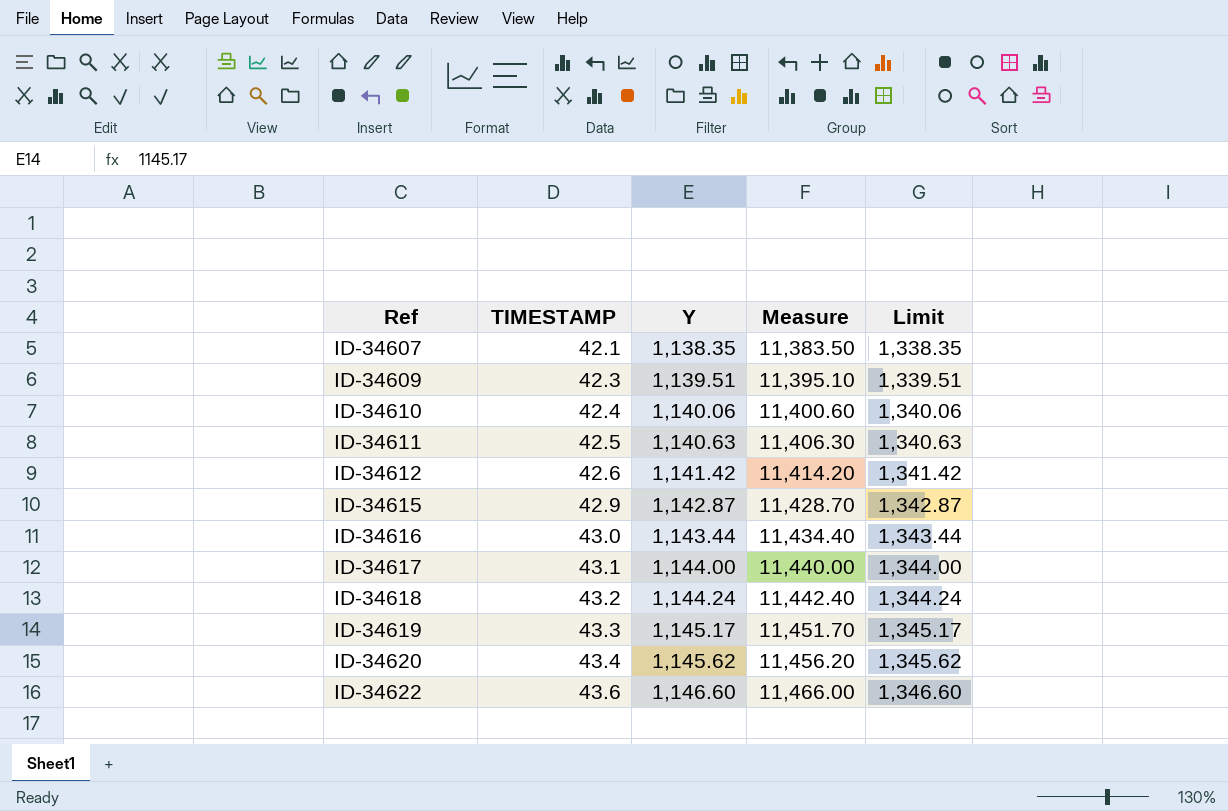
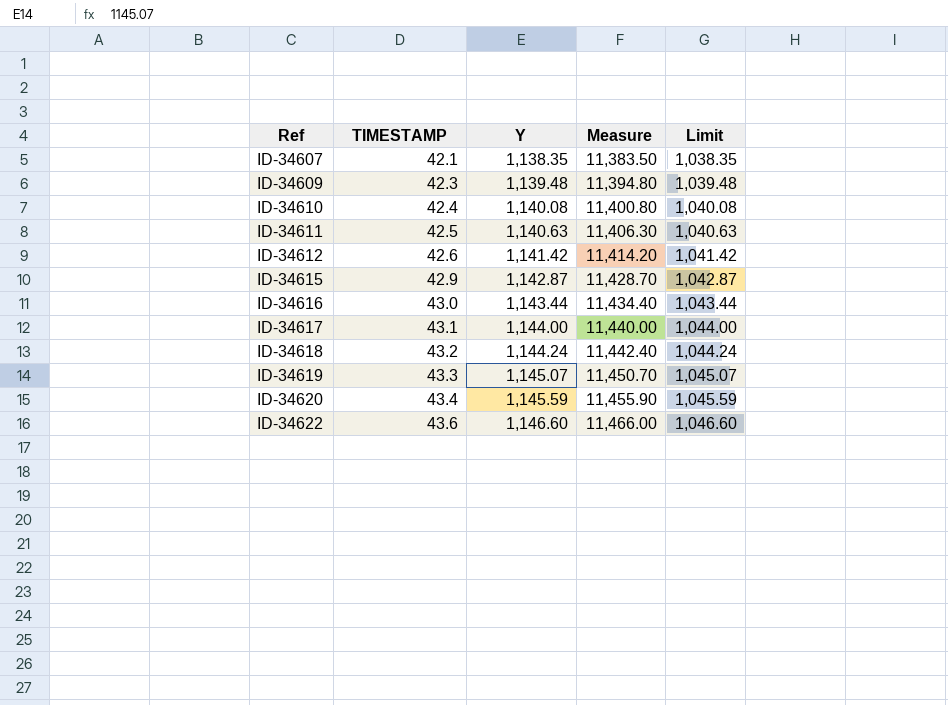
column Limit | formula: [Y] + 200 -> [Y] - 100
ID-34609 | Y: 1,139.51 -> 1,139.48
ID-34609 | Measure: 11,395.10 -> 11,394.80
ID-34610 | Y: 1,140.06 -> 1,140.08
ID-34610 | Measure: 11,400.60 -> 11,400.80
ID-34619 | Y: 1,145.17 -> 1,145.07
ID-34619 | Measure: 11,451.70 -> 11,450.70
ID-34620 | Y: 1,145.62 -> 1,145.59
ID-34620 | Measure: 11,456.20 -> 11,455.90

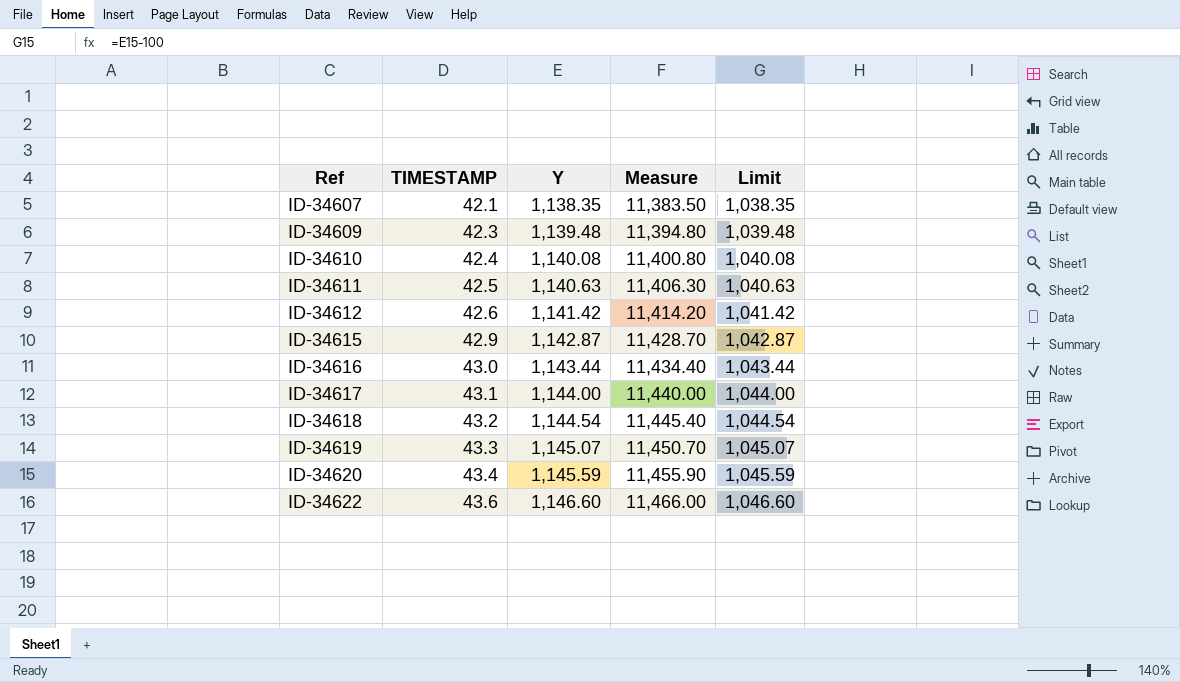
ID-34618 | Y: 1,144.24 -> 1,144.54
ID-34618 | Measure: 11,442.40 -> 11,445.40
ID-34618 | Limit: 1,044.24 -> 1,044.54

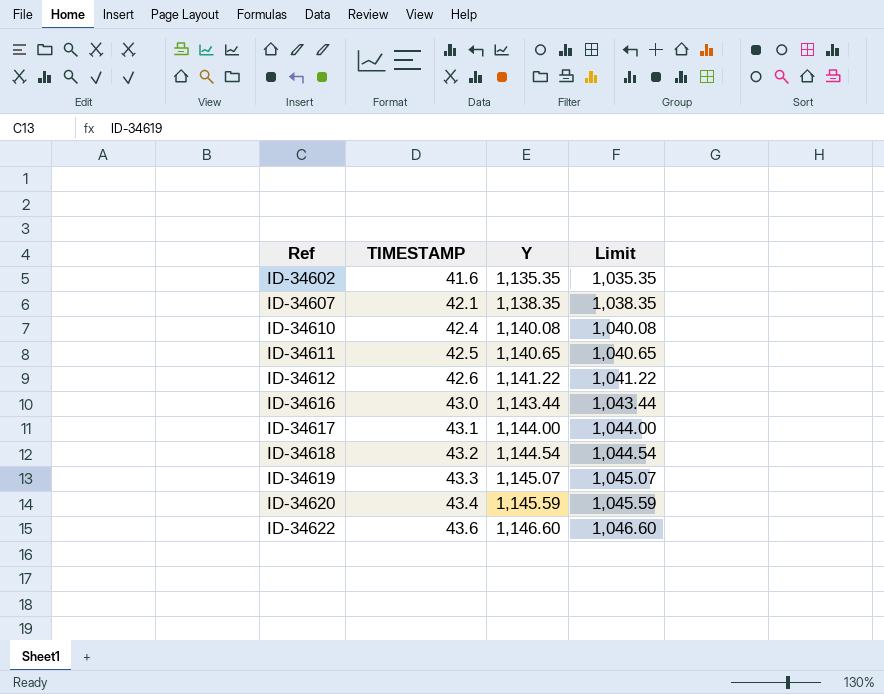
column Measure | formula: [Y] * 10 -> none
row ID-34609: 42.3 | 1,139.48 | 11,394.80 | 1,039.48 -> none
row ID-34615: 42.9 | 1,142.87 | 11,428.70 | 1,042.87 -> none
row ID-34602: none -> 41.6 | 1,135.35 | 1,035.35
ID-34611 | Y: 1,140.63 -> 1,140.65
ID-34611 | Limit: 1,040.63 -> 1,040.65
ID-34612 | Y: 1,141.42 -> 1,141.22
ID-34612 | Limit: 1,041.42 -> 1,041.22

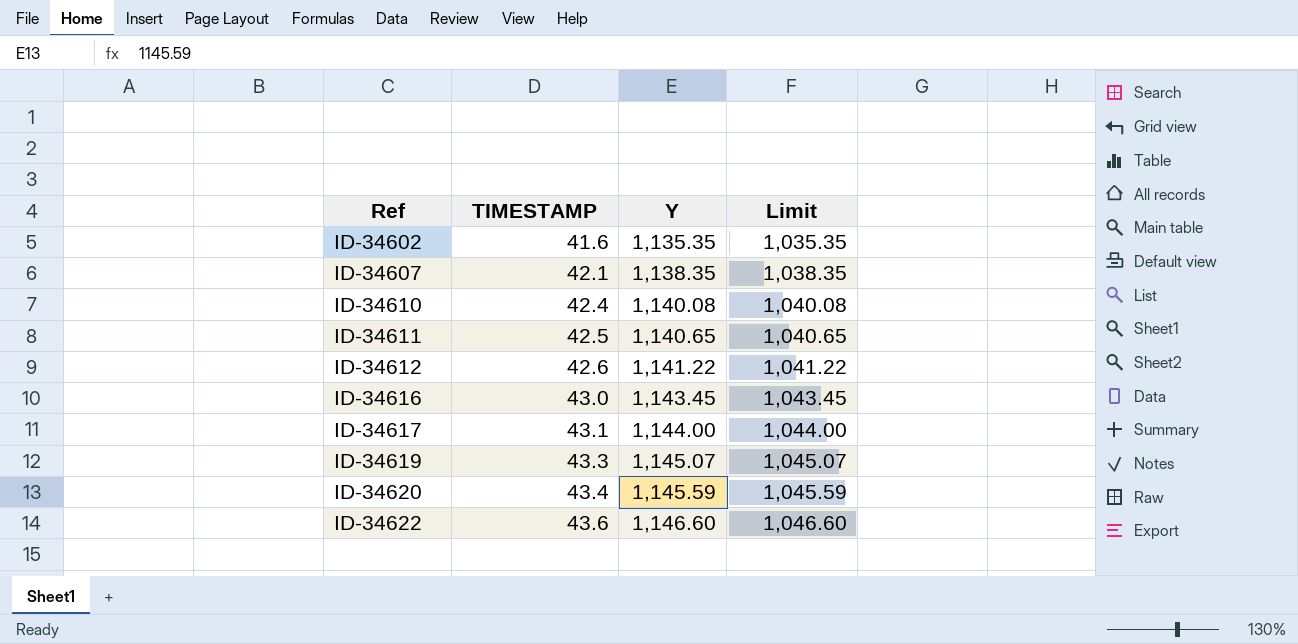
row ID-34618: 43.2 | 1,144.54 | 1,044.54 -> none
ID-34616 | Y: 1,143.44 -> 1,143.45
ID-34616 | Limit: 1,043.44 -> 1,043.45

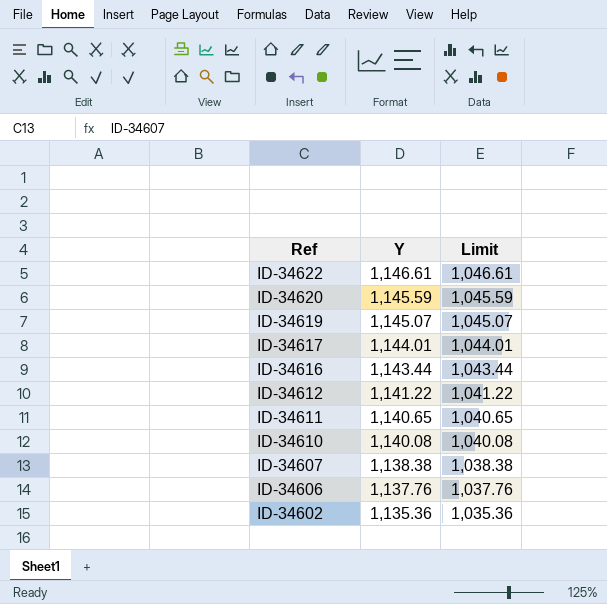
row order: Ref ascending -> Ref descending
column TIMESTAMP | position: 2 -> none
ID-34622 | Y: 1,146.60 -> 1,146.61
ID-34622 | Limit: 1,046.60 -> 1,046.61
ID-34617 | Y: 1,144.00 -> 1,144.01
ID-34617 | Limit: 1,044.00 -> 1,044.01
ID-34616 | Y: 1,143.45 -> 1,143.44
ID-34616 | Limit: 1,043.45 -> 1,043.44
ID-34607 | Y: 1,138.35 -> 1,138.38
ID-34607 | Limit: 1,038.35 -> 1,038.38
row ID-34606: none -> 1,137.76 | 1,037.76
ID-34602 | Y: 1,135.35 -> 1,135.36
ID-34602 | Limit: 1,035.35 -> 1,035.36

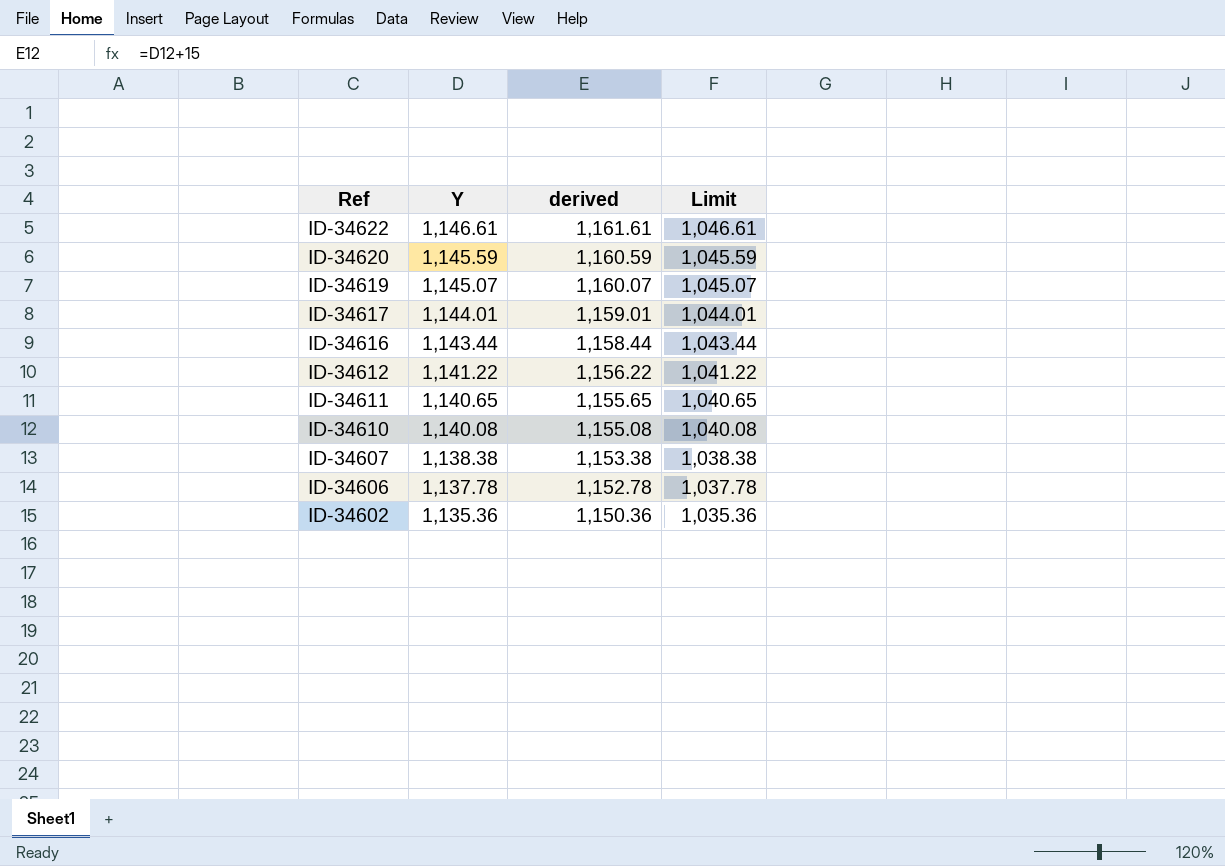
column derived | formula: none -> [Y] + 15
ID-34606 | Y: 1,137.76 -> 1,137.78
ID-34606 | Limit: 1,037.76 -> 1,037.78

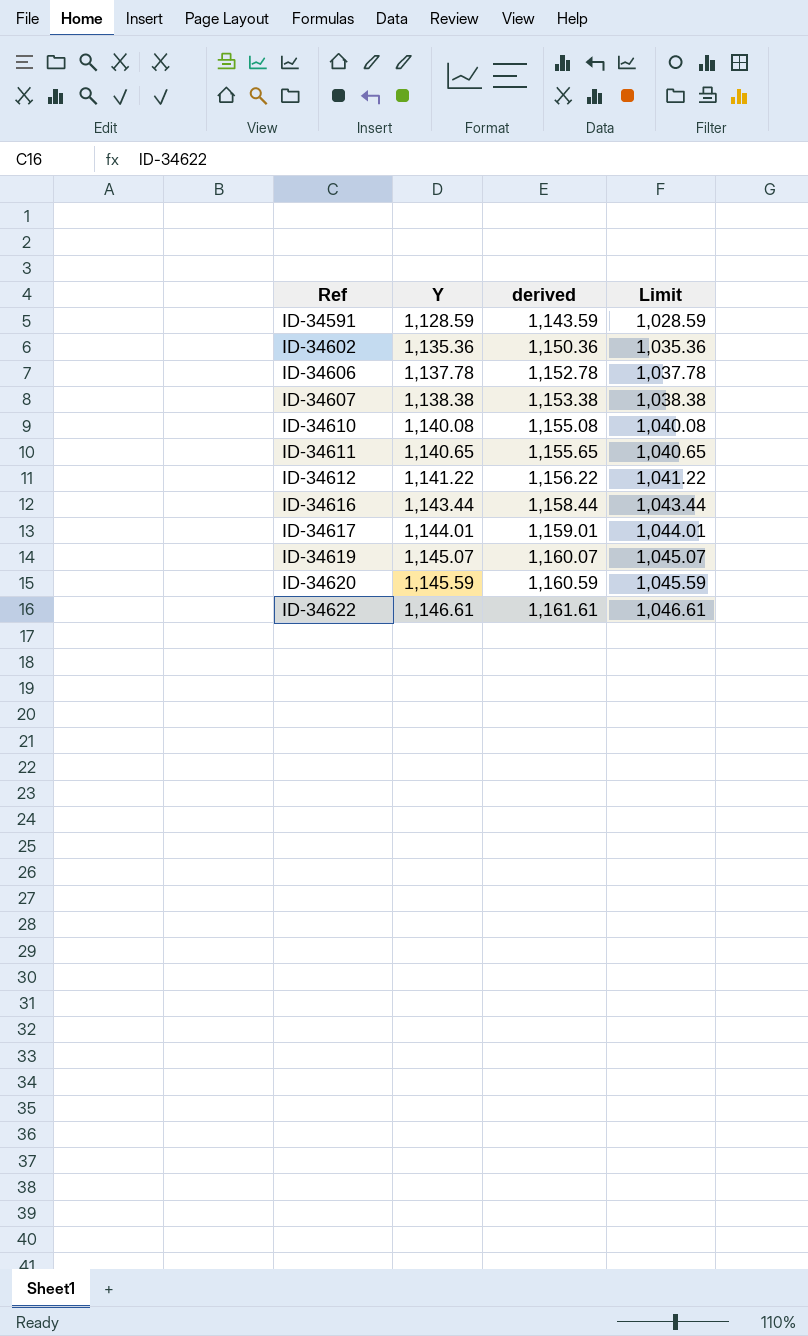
row order: Ref descending -> Ref ascending
row ID-34591: none -> 1,128.59 | 1,143.59 | 1,028.59

